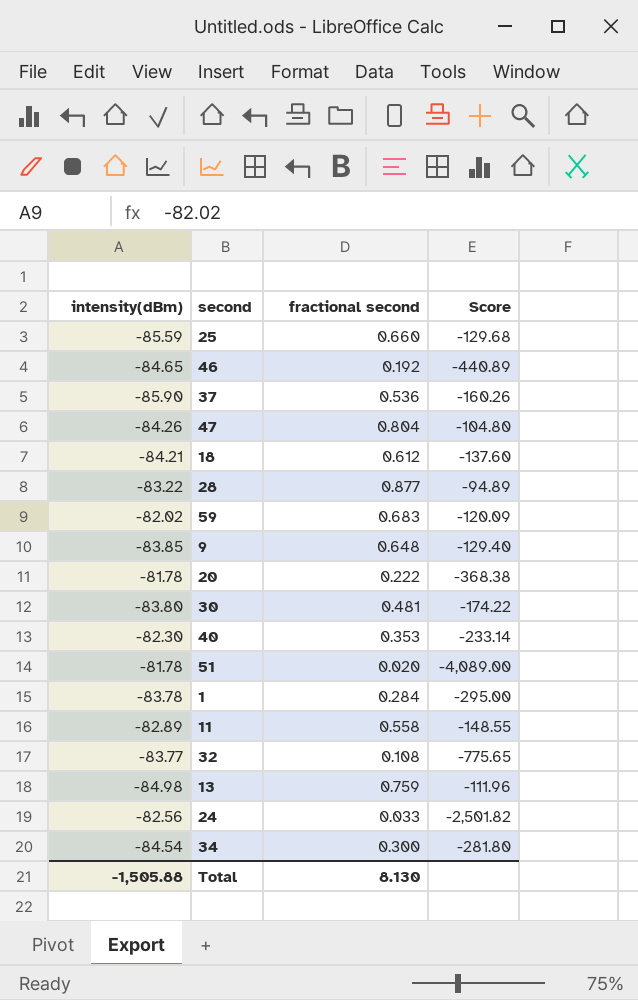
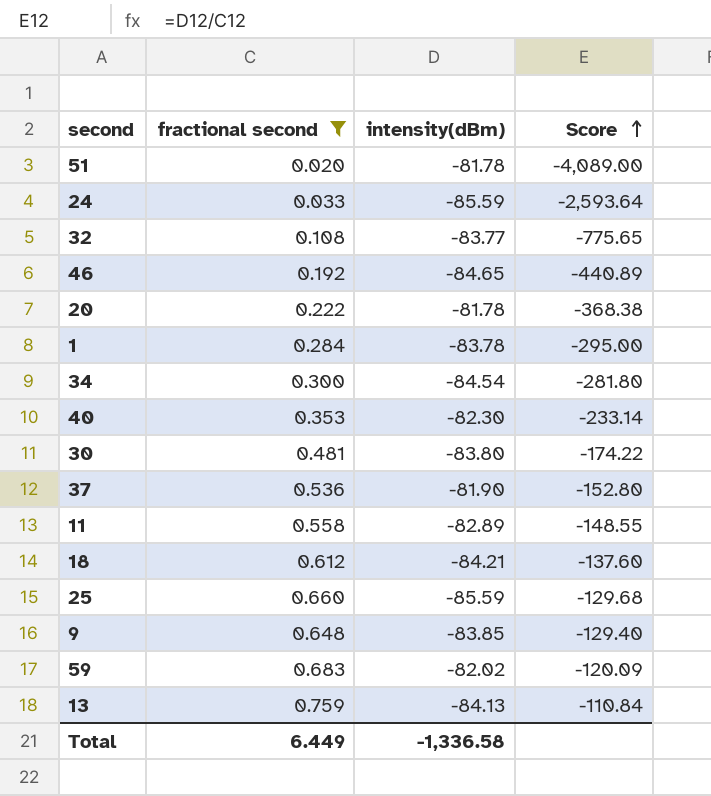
filter: none -> fractional second <= 0.759
row order: none -> Score ascending
column intensity(dBm) | position: 1 -> 3
24 | intensity(dBm): -82.56 -> -85.59
24 | Score: -2,501.82 -> -2,593.64
37 | intensity(dBm): -85.90 -> -81.90
37 | Score: -160.26 -> -152.80
13 | intensity(dBm): -84.98 -> -84.13
13 | Score: -111.96 -> -110.84
Total | fractional second: 8.130 -> 6.449
Total | intensity(dBm): -1,505.88 -> -1,336.58

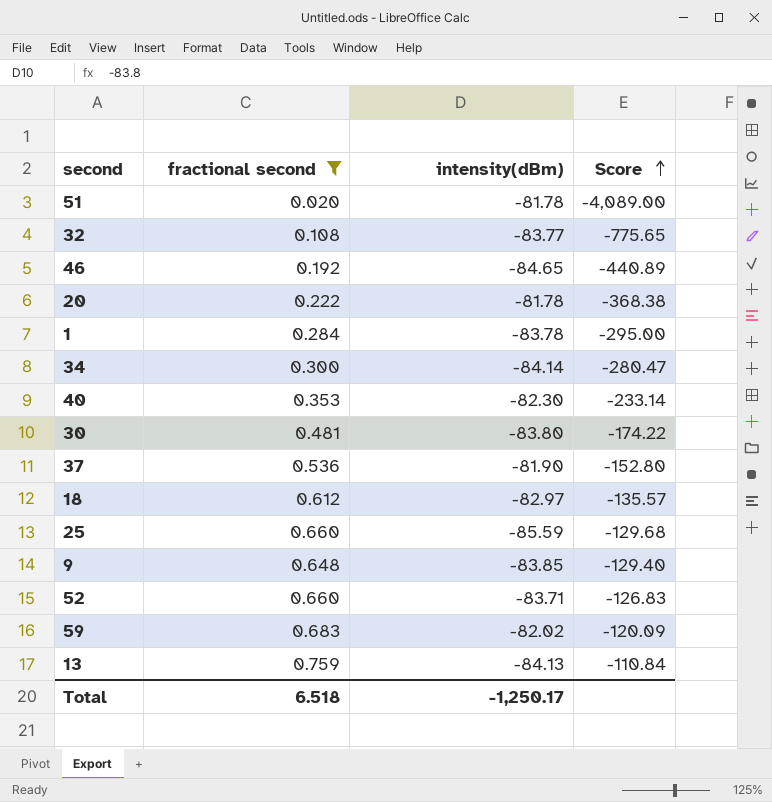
row 24: 0.033 | -85.59 | -2,593.64 -> none
row 11: 0.558 | -82.89 | -148.55 -> none
34 | intensity(dBm): -84.54 -> -84.14
34 | Score: -281.80 -> -280.47
18 | intensity(dBm): -84.21 -> -82.97
18 | Score: -137.60 -> -135.57
row 52: none -> 0.660 | -83.71 | -126.83
Total | fractional second: 6.449 -> 6.518
Total | intensity(dBm): -1,336.58 -> -1,250.17

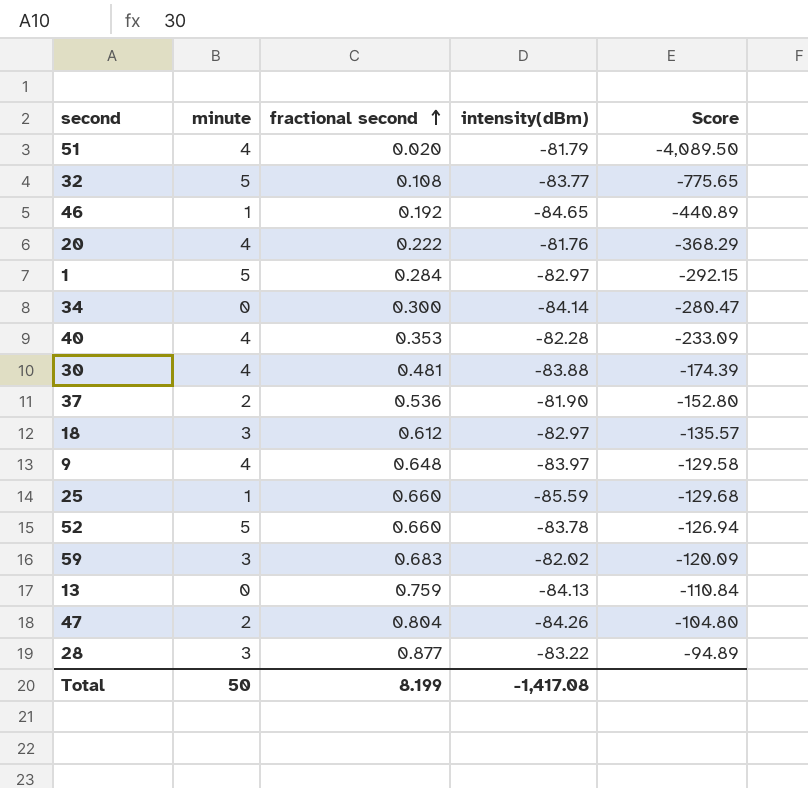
filter: fractional second <= 0.759 -> none
row order: Score ascending -> fractional second ascending
column minute | position: none -> 2
51 | intensity(dBm): -81.78 -> -81.79
51 | Score: -4,089.00 -> -4,089.50
20 | intensity(dBm): -81.78 -> -81.76
20 | Score: -368.38 -> -368.29
1 | intensity(dBm): -83.78 -> -82.97
1 | Score: -295.00 -> -292.15
40 | intensity(dBm): -82.30 -> -82.28
40 | Score: -233.14 -> -233.09
30 | intensity(dBm): -83.80 -> -83.88
30 | Score: -174.22 -> -174.39
9 | intensity(dBm): -83.85 -> -83.97
9 | Score: -129.40 -> -129.58
52 | intensity(dBm): -83.71 -> -83.78
52 | Score: -126.83 -> -126.94
Total | fractional second: 6.518 -> 8.199
Total | intensity(dBm): -1,250.17 -> -1,417.08

